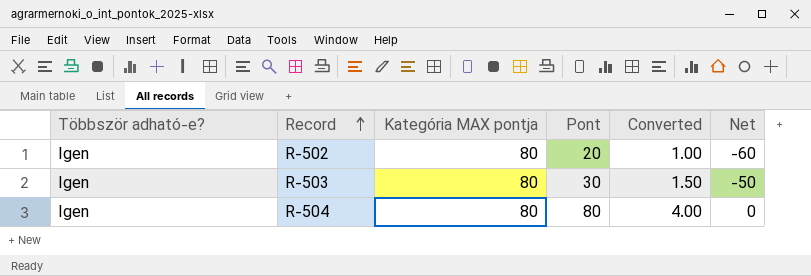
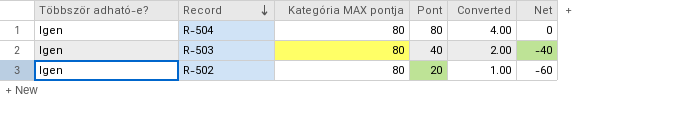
row order: Record ascending -> Record descending
R-503 | Pont: 30 -> 40
R-503 | Converted: 1.50 -> 2.00
R-503 | Net: -50 -> -40

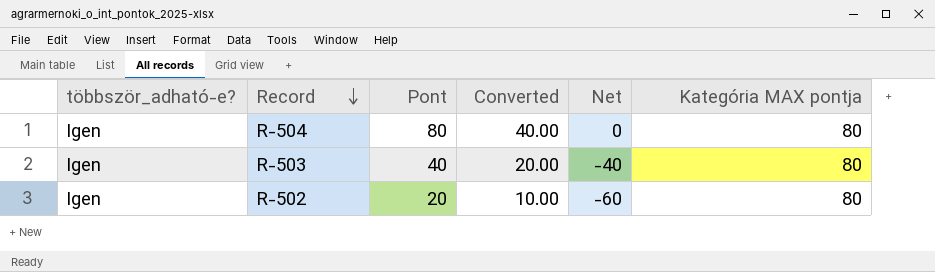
column name: Többször adható-e? -> többször_adható-e?
column Converted | formula: [Pont] * 0.05 -> [Pont] * 0.5
column Kategória MAX pontja | position: 3 -> 6

